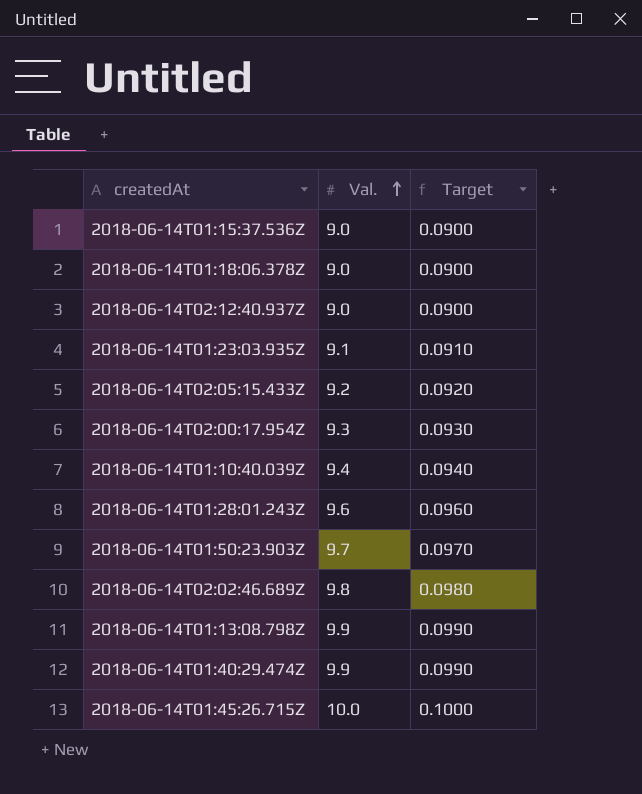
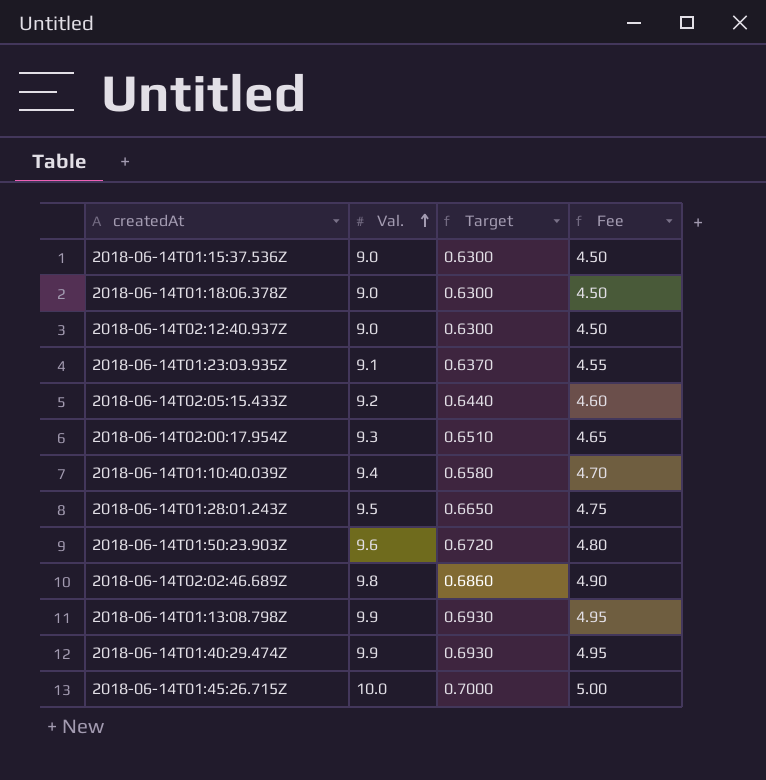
column Target | formula: [Val.] * 0.01 -> [Val.] * 0.07
column Fee | formula: none -> [Val.] * 0.5
2018-06-14T01:28:01.243Z | Val.: 9.6 -> 9.5
2018-06-14T01:50:23.903Z | Val.: 9.7 -> 9.6

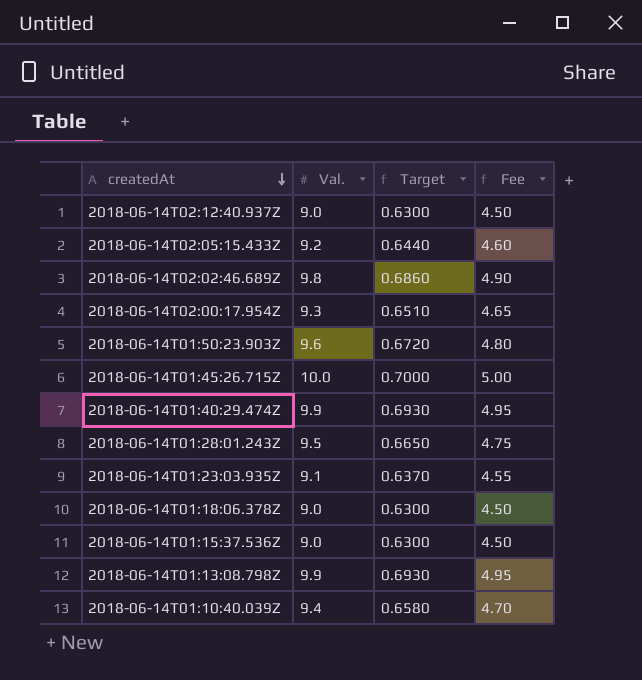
row order: Val. ascending -> createdAt descending

